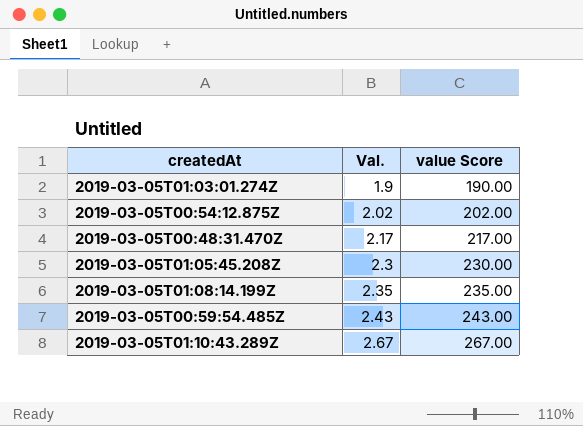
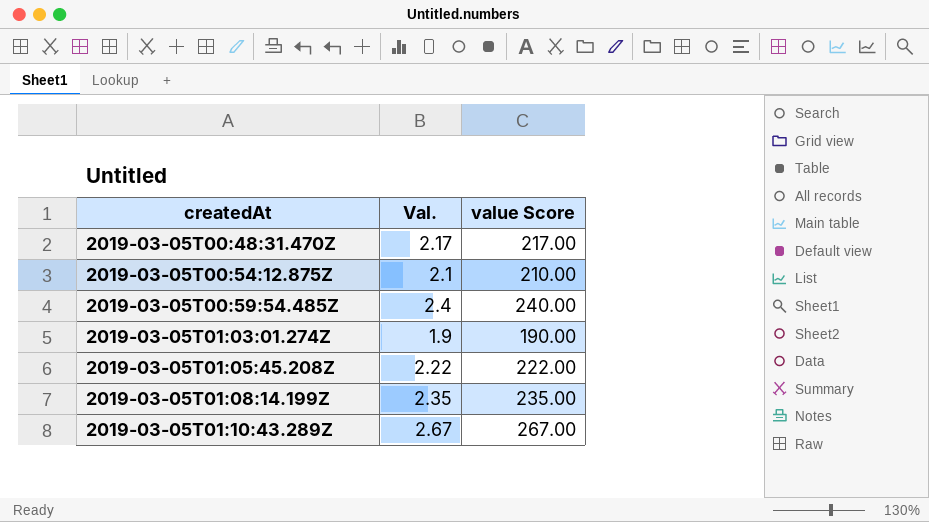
row order: Val. ascending -> createdAt ascending
2019-03-05T00:54:12.875Z | Val.: 2.02 -> 2.1
2019-03-05T00:54:12.875Z | value Score: 202.00 -> 210.00
2019-03-05T00:59:54.485Z | Val.: 2.43 -> 2.4
2019-03-05T00:59:54.485Z | value Score: 243.00 -> 240.00
2019-03-05T01:05:45.208Z | Val.: 2.3 -> 2.22
2019-03-05T01:05:45.208Z | value Score: 230.00 -> 222.00

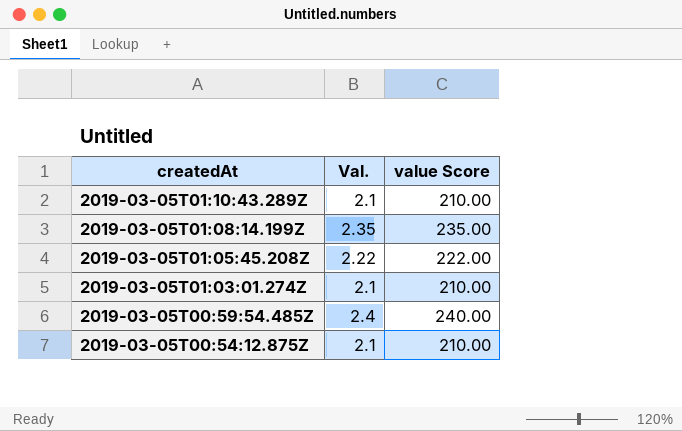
row order: createdAt ascending -> createdAt descending
row 2019-03-05T00:48:31.470Z: 2.17 | 217.00 -> none
2019-03-05T01:10:43.289Z | Val.: 2.67 -> 2.1
2019-03-05T01:10:43.289Z | value Score: 267.00 -> 210.00
2019-03-05T01:03:01.274Z | Val.: 1.9 -> 2.1
2019-03-05T01:03:01.274Z | value Score: 190.00 -> 210.00

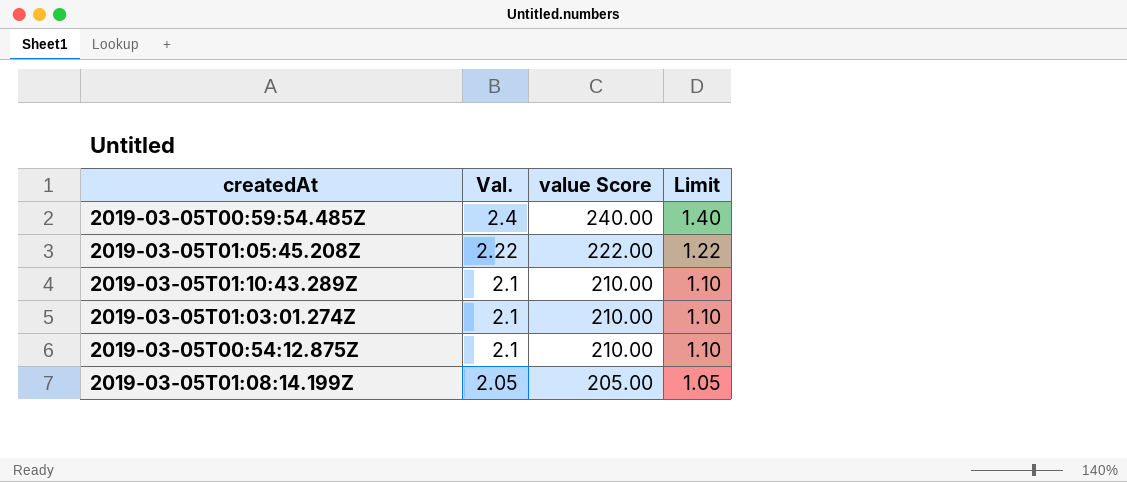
row order: createdAt descending -> Val. descending
column Limit | formula: none -> [Val.] - 1
2019-03-05T01:08:14.199Z | Val.: 2.35 -> 2.05
2019-03-05T01:08:14.199Z | value Score: 235.00 -> 205.00

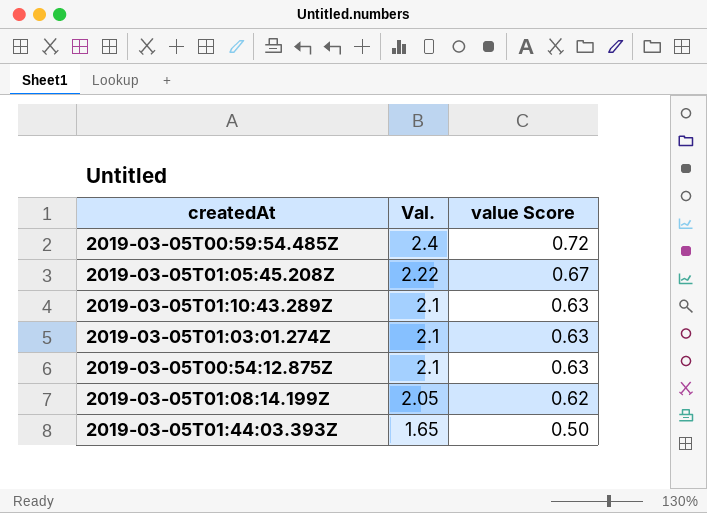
column Limit | formula: [Val.] - 1 -> none
column value Score | formula: [Val.] * 100 -> [Val.] * 0.3
row 2019-03-05T01:44:03.393Z: none -> 1.65 | 0.50

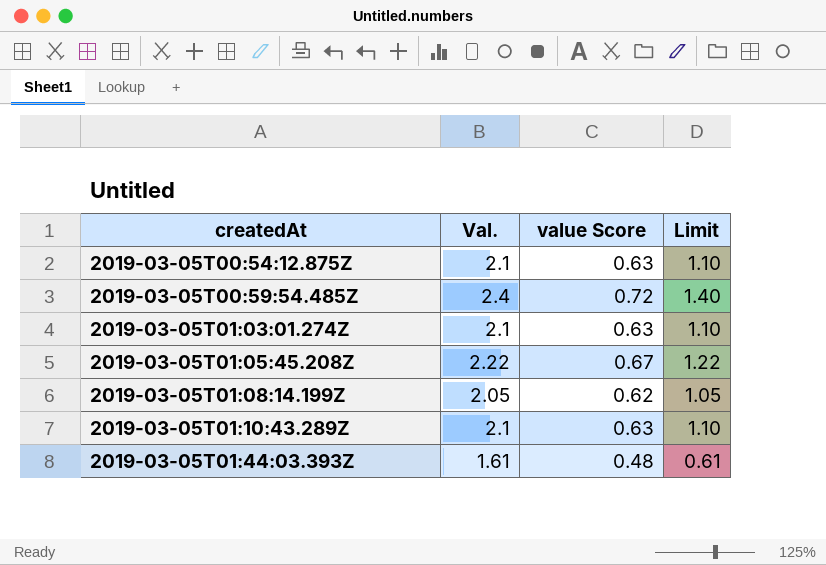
row order: Val. descending -> createdAt ascending
column Limit | formula: none -> [Val.] - 1
2019-03-05T01:44:03.393Z | Val.: 1.65 -> 1.61
2019-03-05T01:44:03.393Z | value Score: 0.50 -> 0.48

